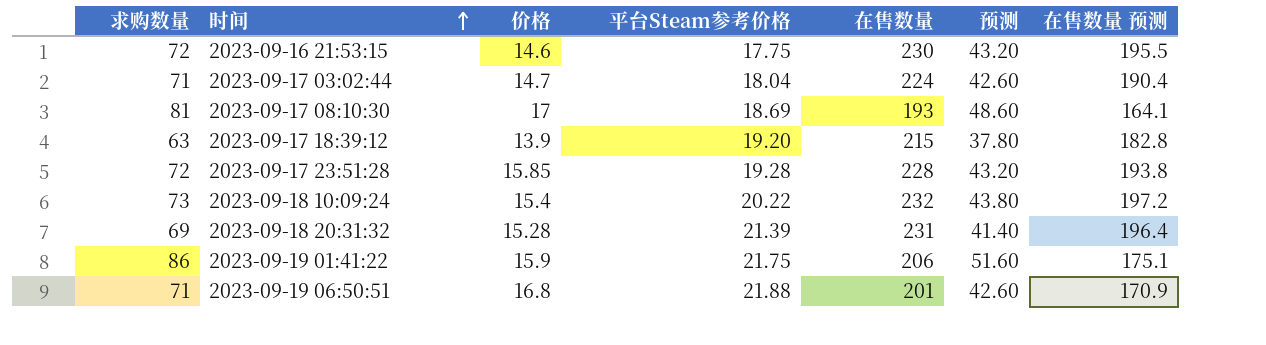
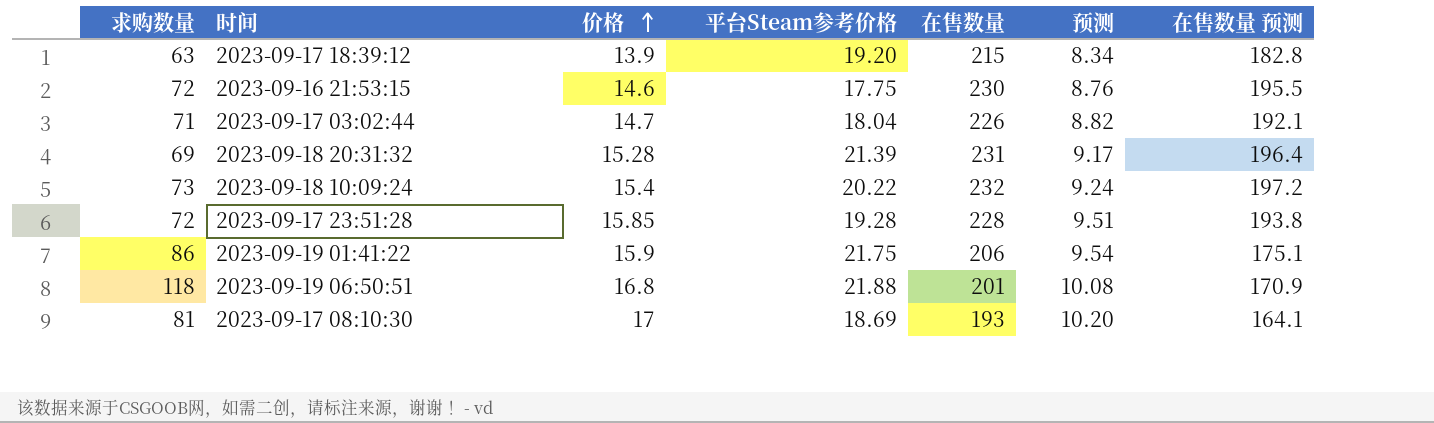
row order: 时间 ascending -> 价格 ascending
column 预测 | formula: [求购数量] * 0.6 -> [价格] * 0.6
2023-09-17 03:02:44 | 在售数量: 224 -> 226
2023-09-17 03:02:44 | 在售数量 预测: 190.4 -> 192.1
2023-09-19 06:50:51 | 求购数量: 71 -> 118

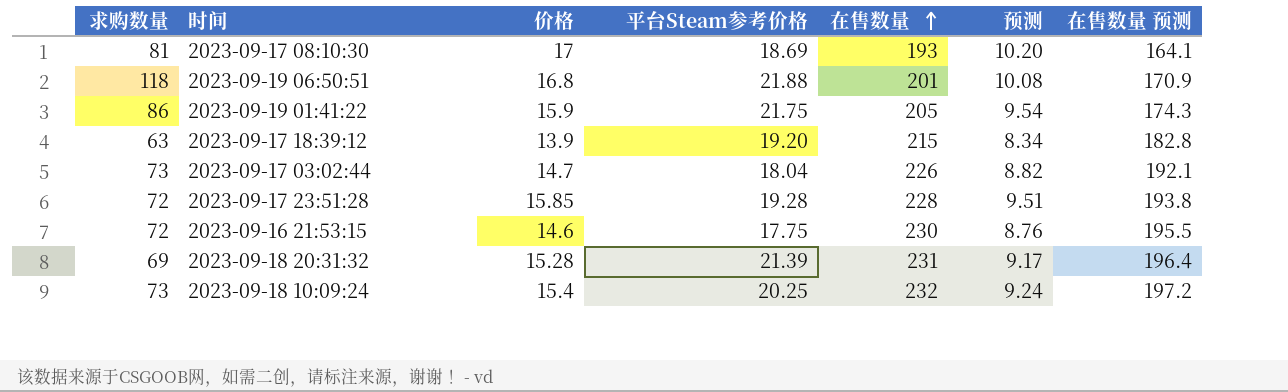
row order: 价格 ascending -> 在售数量 ascending
2023-09-19 01:41:22 | 在售数量: 206 -> 205
2023-09-19 01:41:22 | 在售数量 预测: 175.1 -> 174.3
2023-09-17 03:02:44 | 求购数量: 71 -> 73
2023-09-18 10:09:24 | 平台Steam参考价格: 20.22 -> 20.25

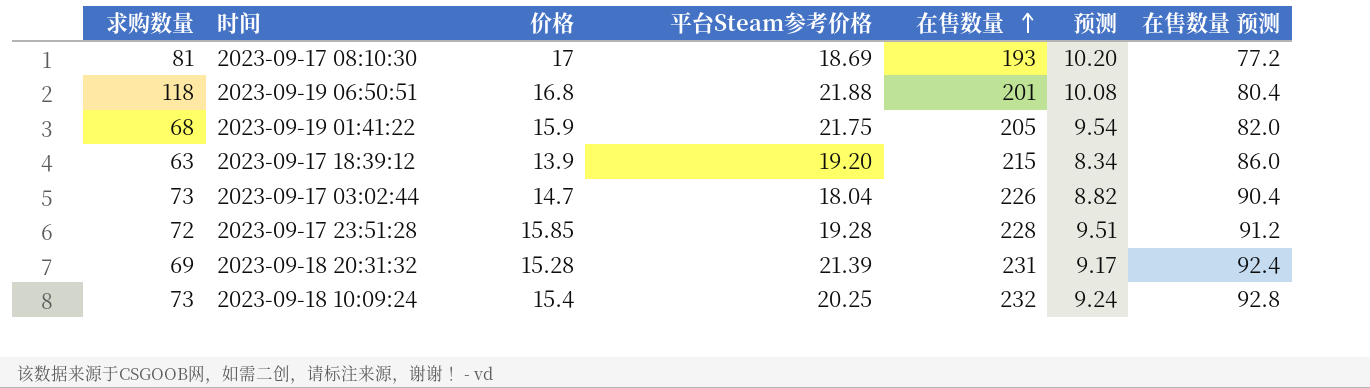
column 在售数量 预测 | formula: [在售数量] * 0.85 -> [在售数量] * 0.4
row 2023-09-16 21:53:15: 72 | 14.6 | 17.75 | 230 | 8.76 | 195.5 -> none
2023-09-19 01:41:22 | 求购数量: 86 -> 68

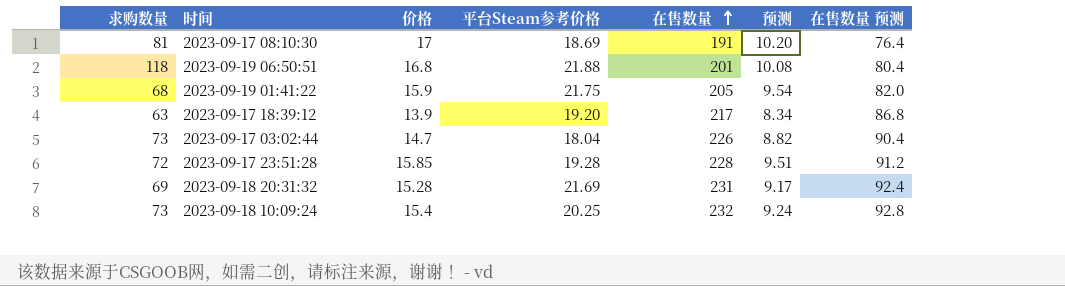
2023-09-17 08:10:30 | 在售数量: 193 -> 191
2023-09-17 08:10:30 | 在售数量 预测: 77.2 -> 76.4
2023-09-17 18:39:12 | 在售数量: 215 -> 217
2023-09-17 18:39:12 | 在售数量 预测: 86.0 -> 86.8
2023-09-18 20:31:32 | 平台Steam参考价格: 21.39 -> 21.69

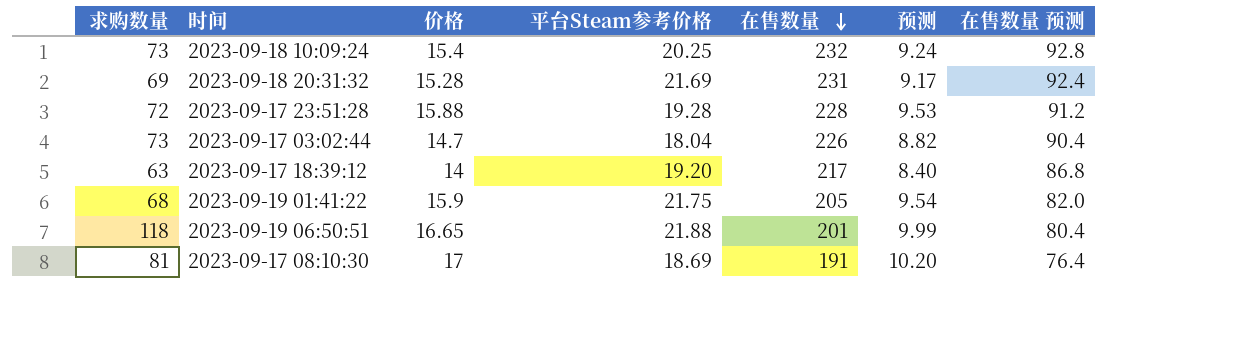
row order: 在售数量 ascending -> 在售数量 descending
2023-09-17 23:51:28 | 价格: 15.85 -> 15.88
2023-09-17 23:51:28 | 预测: 9.51 -> 9.53
2023-09-17 18:39:12 | 价格: 13.9 -> 14
2023-09-17 18:39:12 | 预测: 8.34 -> 8.40
2023-09-19 06:50:51 | 价格: 16.8 -> 16.65
2023-09-19 06:50:51 | 预测: 10.08 -> 9.99

